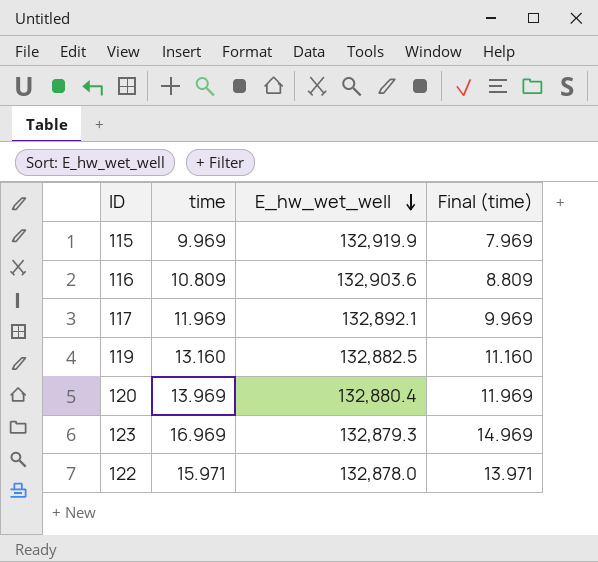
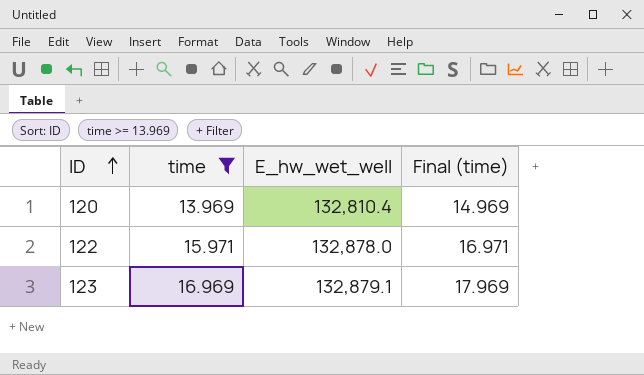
filter: none -> time >= 13.969
row order: E_hw_wet_well descending -> ID ascending
column Final (time) | formula: [time] - 2 -> [time] + 1
120 | E_hw_wet_well: 132,880.4 -> 132,810.4
123 | E_hw_wet_well: 132,879.3 -> 132,879.1

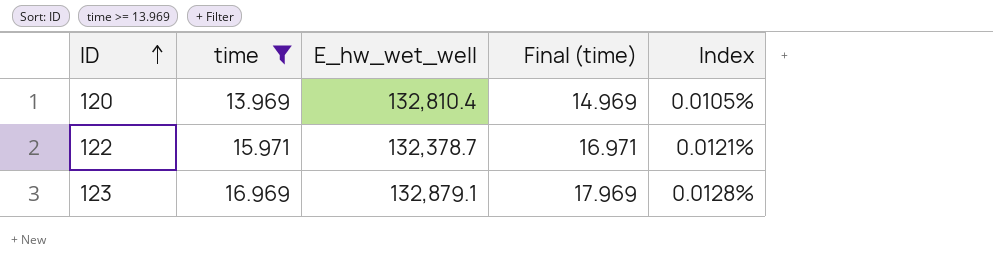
column Index | formula: none -> [time] / [E_hw_wet_well]
122 | E_hw_wet_well: 132,878.0 -> 132,378.7

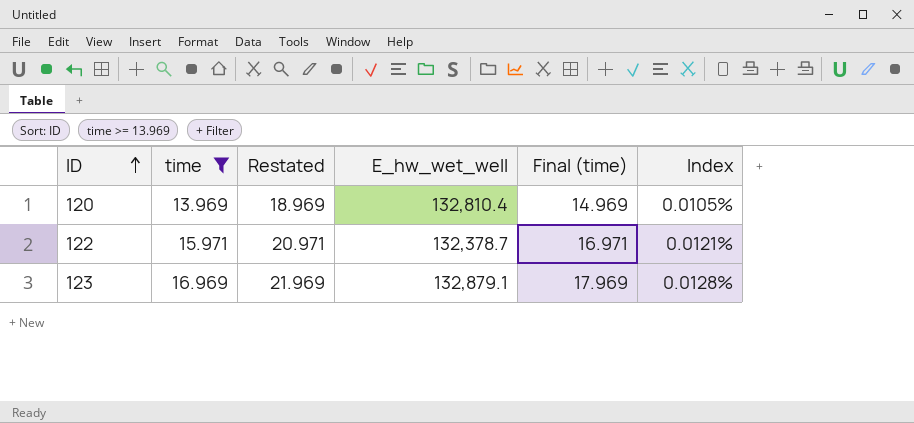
column Restated | formula: none -> [time] + 5

